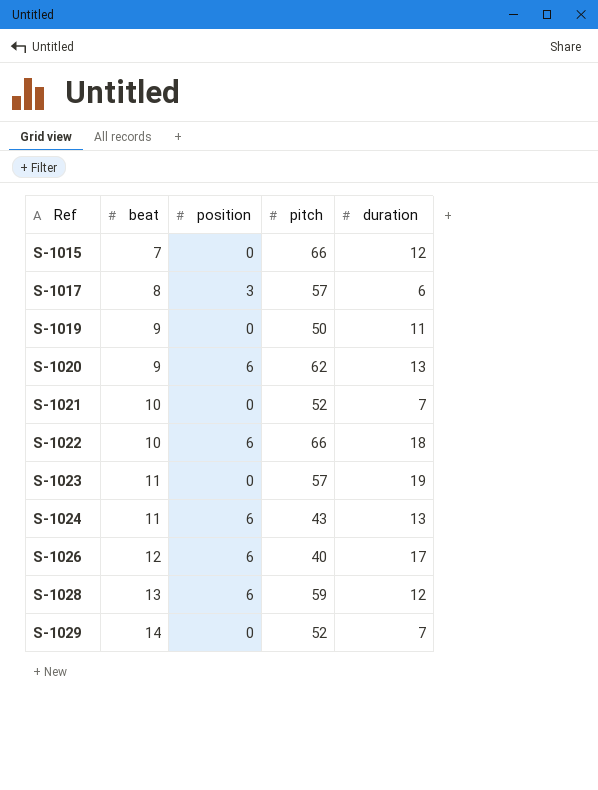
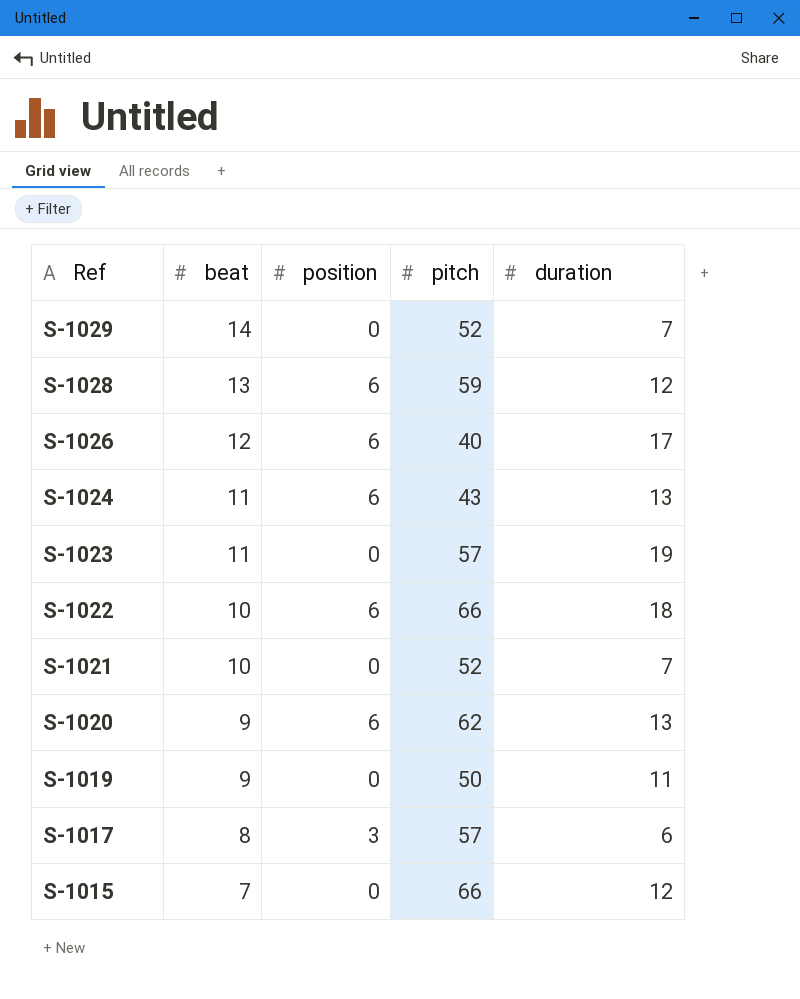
row order: Ref ascending -> Ref descending

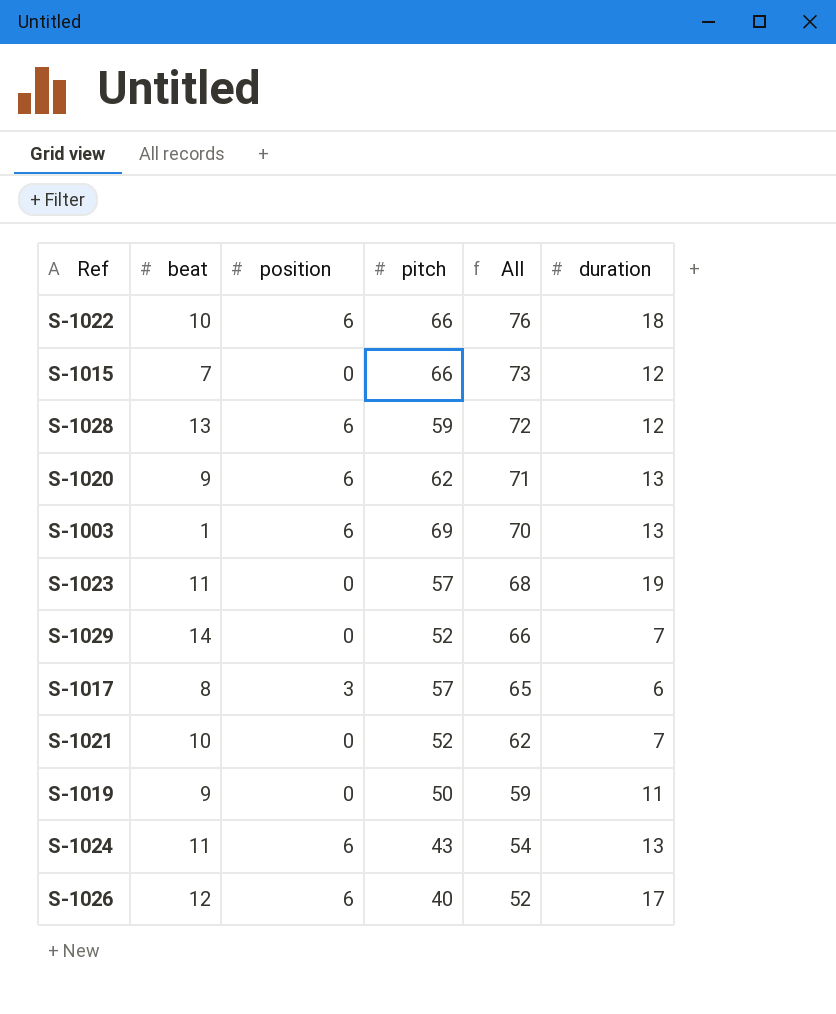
row order: Ref descending -> All descending
column All | formula: none -> [beat] + [pitch]
row S-1003: none -> 1 | 6 | 69 | 70 | 13

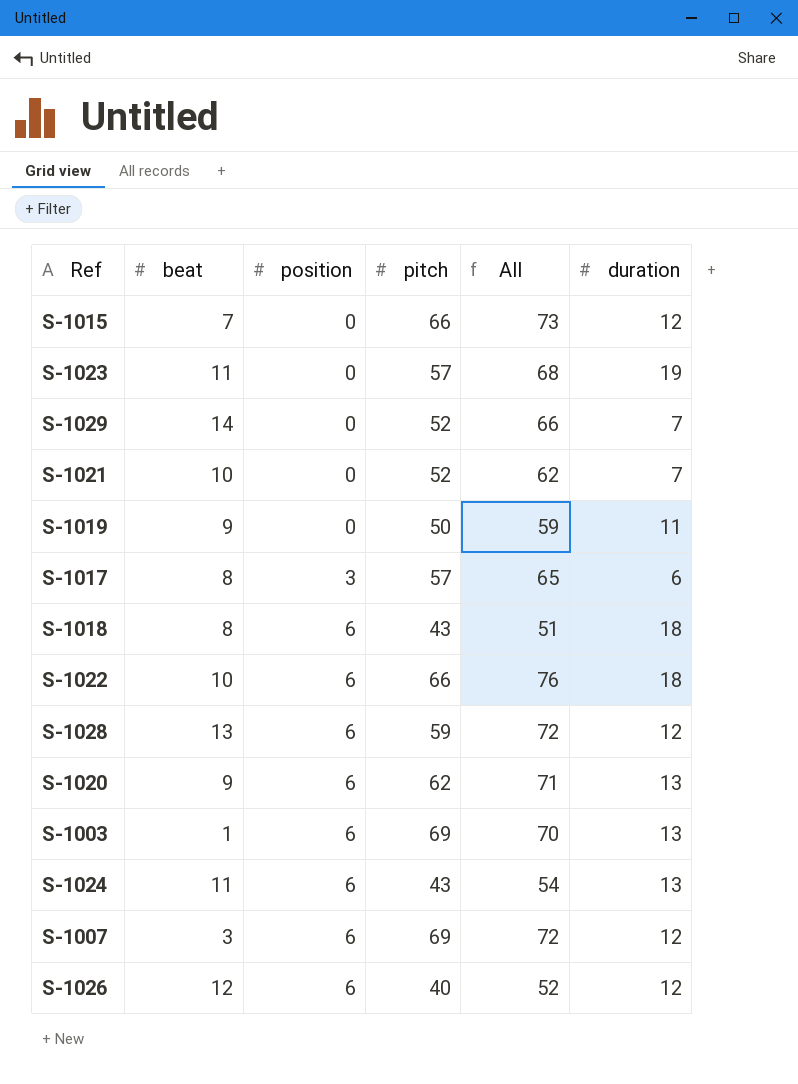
row order: All descending -> position ascending
row S-1018: none -> 8 | 6 | 43 | 51 | 18
row S-1007: none -> 3 | 6 | 69 | 72 | 12
S-1026 | duration: 17 -> 12

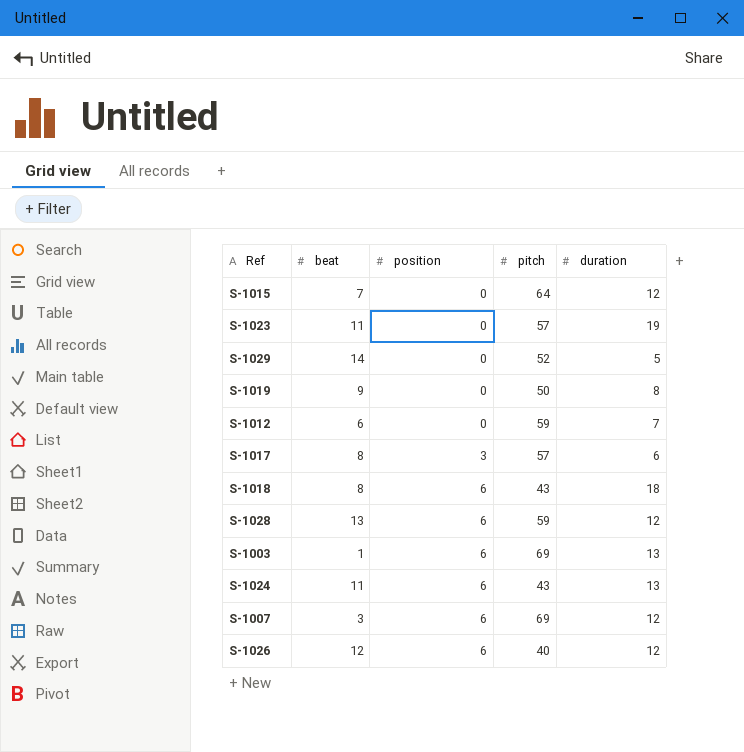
column All | formula: [beat] + [pitch] -> none
row S-1021: 10 | 0 | 52 | 62 | 7 -> none
row S-1022: 10 | 6 | 66 | 76 | 18 -> none
row S-1020: 9 | 6 | 62 | 71 | 13 -> none
S-1015 | pitch: 66 -> 64
S-1029 | duration: 7 -> 5
S-1019 | duration: 11 -> 8
row S-1012: none -> 6 | 0 | 59 | 7

